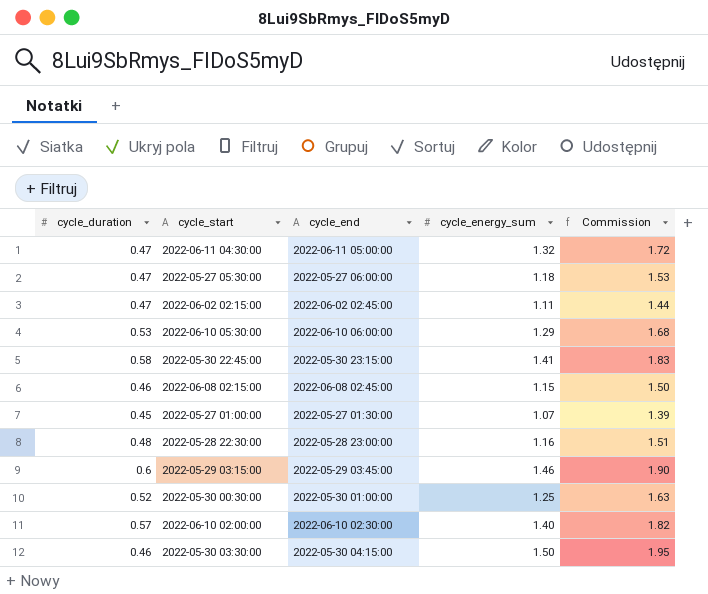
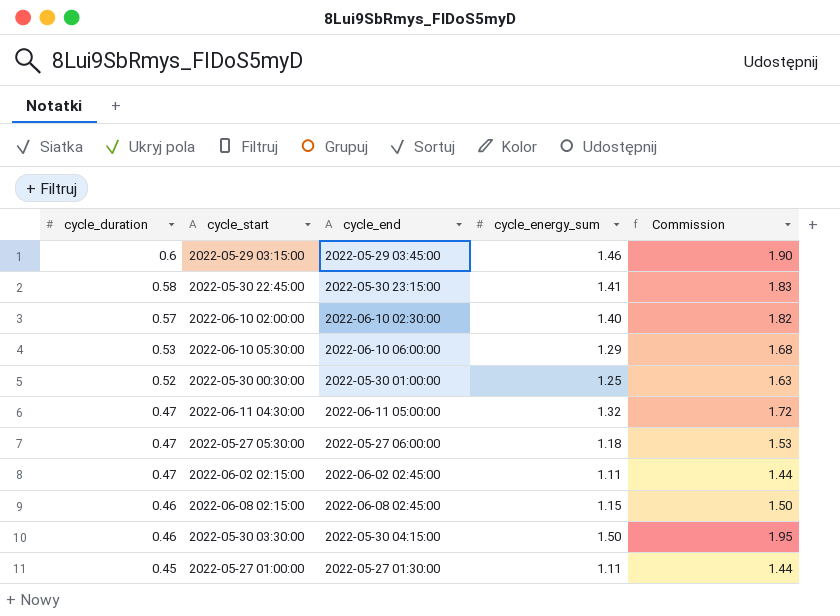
row order: none -> cycle_duration descending
row 2022-05-28 22:30:00: 0.48 | 2022-05-28 23:00:00 | 1.16 | 1.51 -> none
2022-05-27 01:00:00 | cycle_energy_sum: 1.07 -> 1.11
2022-05-27 01:00:00 | Commission: 1.39 -> 1.44

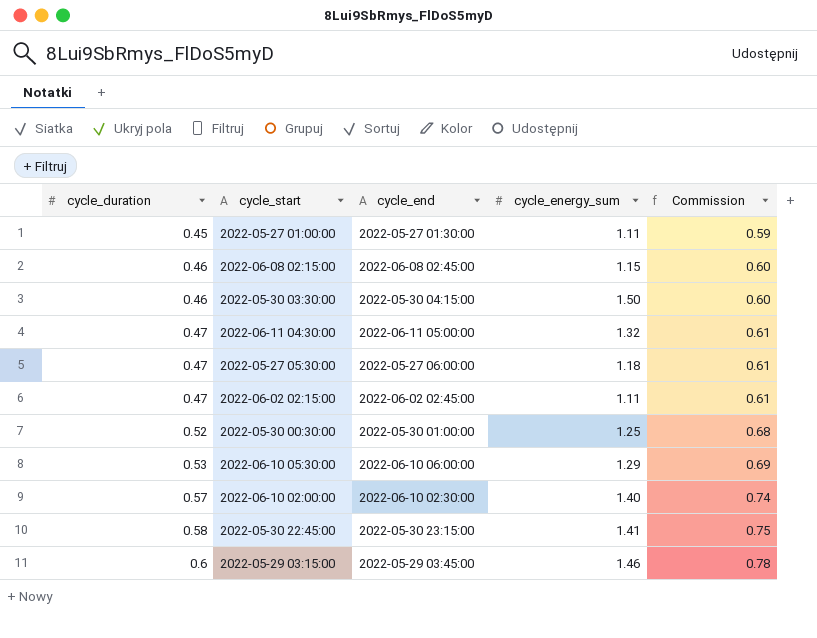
row order: cycle_duration descending -> cycle_duration ascending
column Commission | formula: [cycle_energy_sum] * 1.3 -> [cycle_duration] * 1.3

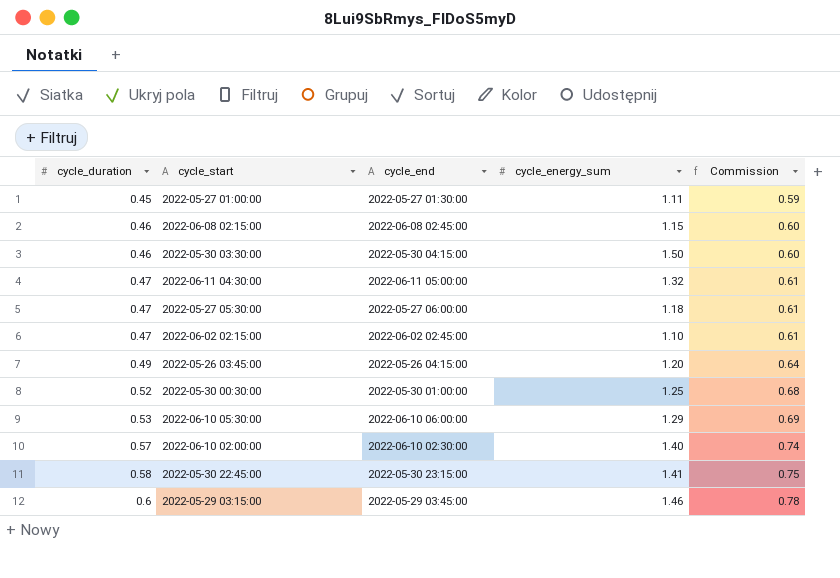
2022-06-02 02:15:00 | cycle_energy_sum: 1.11 -> 1.10
row 2022-05-26 03:45:00: none -> 0.49 | 2022-05-26 04:15:00 | 1.20 | 0.64

